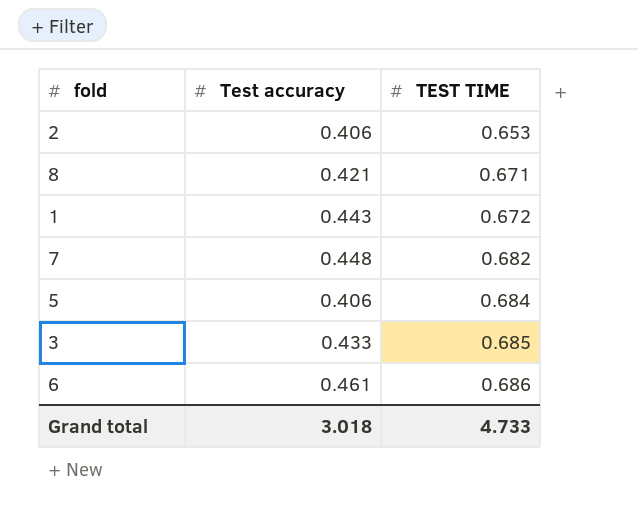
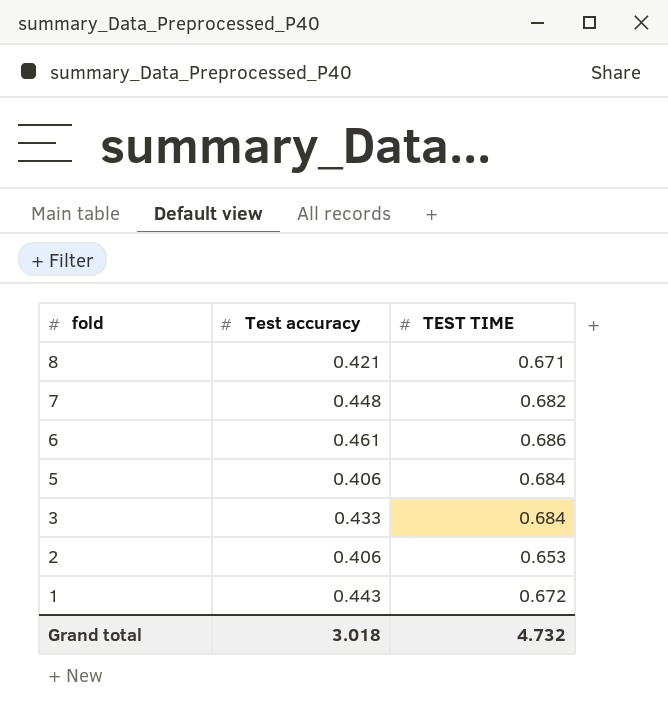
row order: TEST TIME ascending -> fold descending
3 | TEST TIME: 0.685 -> 0.684
Grand total | TEST TIME: 4.733 -> 4.732

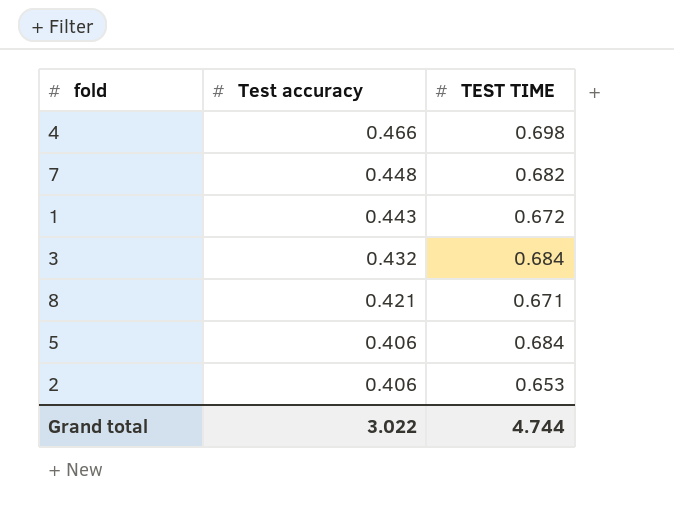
row order: fold descending -> Test accuracy descending
row 6: 0.461 | 0.686 -> none
row 4: none -> 0.466 | 0.698
3 | Test accuracy: 0.433 -> 0.432
Grand total | Test accuracy: 3.018 -> 3.022
Grand total | TEST TIME: 4.732 -> 4.744

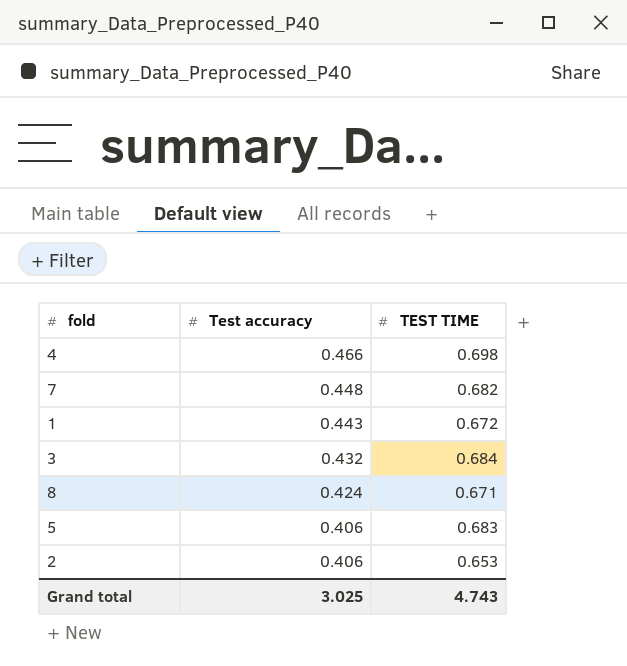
8 | Test accuracy: 0.421 -> 0.424
5 | TEST TIME: 0.684 -> 0.683
Grand total | Test accuracy: 3.022 -> 3.025
Grand total | TEST TIME: 4.744 -> 4.743

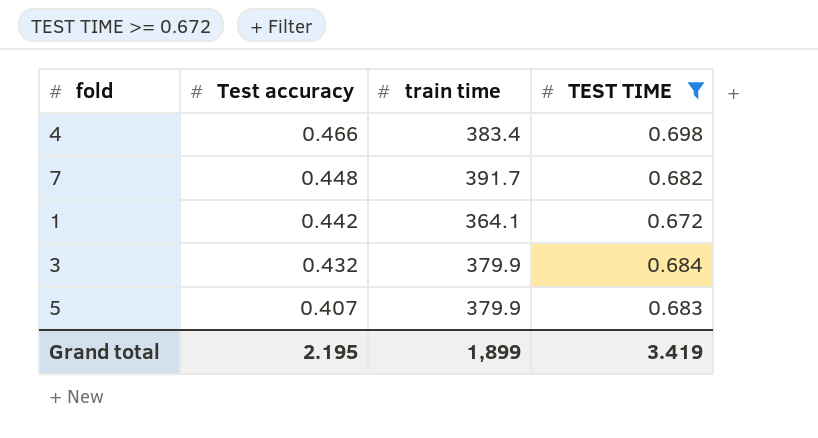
filter: none -> TEST TIME >= 0.672
column train time | position: none -> 3
1 | Test accuracy: 0.443 -> 0.442
5 | Test accuracy: 0.406 -> 0.407
Grand total | Test accuracy: 3.025 -> 2.195
Grand total | TEST TIME: 4.743 -> 3.419

